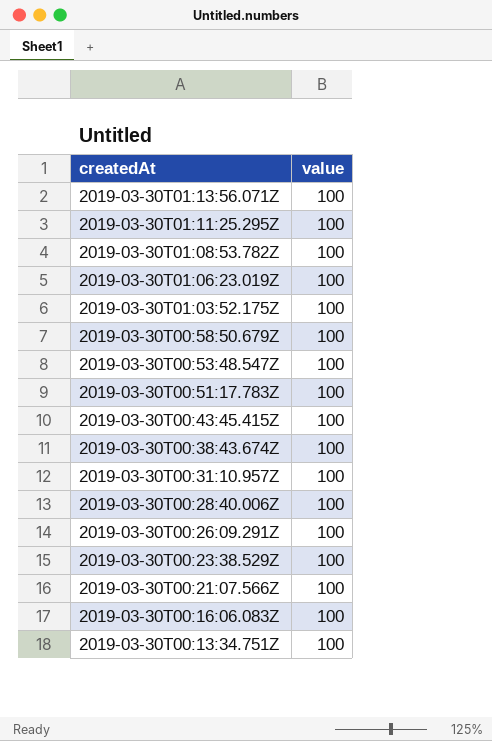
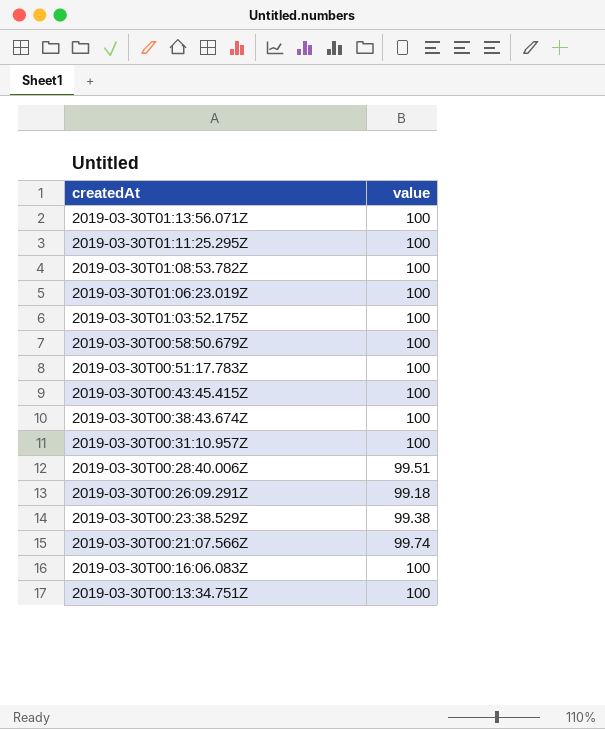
row 2019-03-30T00:53:48.547Z: 100 -> none
2019-03-30T00:28:40.006Z | value: 100 -> 99.51
2019-03-30T00:26:09.291Z | value: 100 -> 99.18
2019-03-30T00:23:38.529Z | value: 100 -> 99.38
2019-03-30T00:21:07.566Z | value: 100 -> 99.74

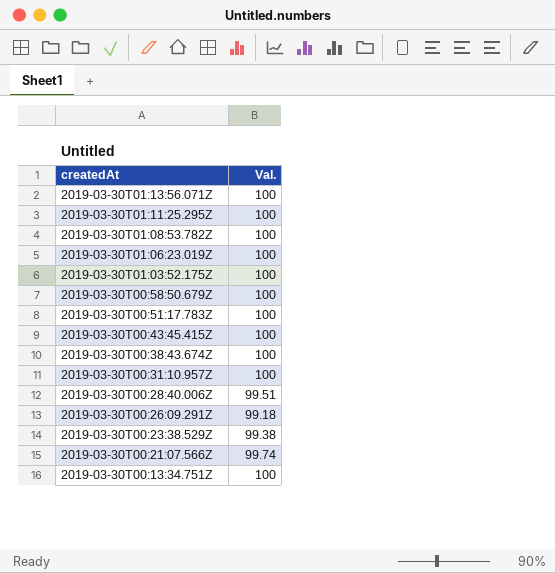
column name: value -> Val.
row 2019-03-30T00:16:06.083Z: 100 -> none

